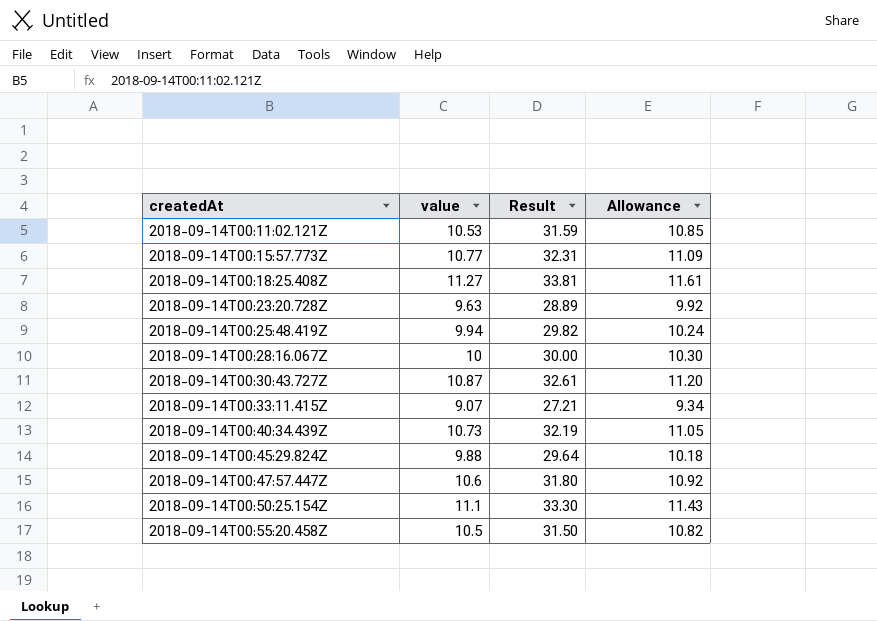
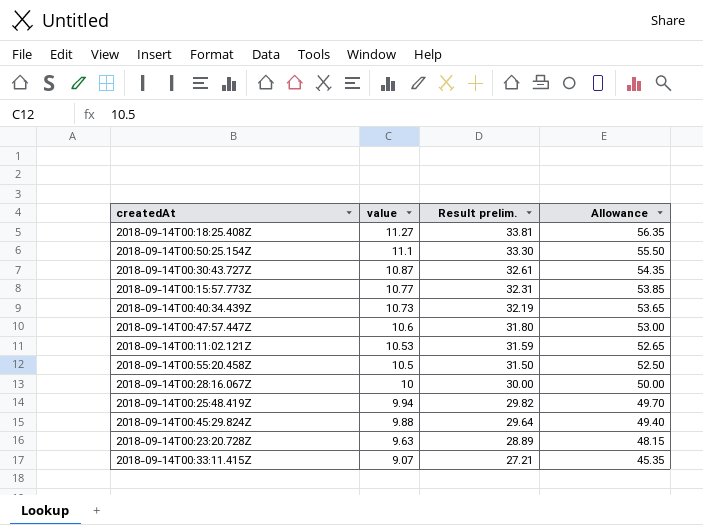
row order: createdAt ascending -> value descending
column name: Result -> Result prelim.
column Allowance | formula: [value] * 1.03 -> [value] * 5

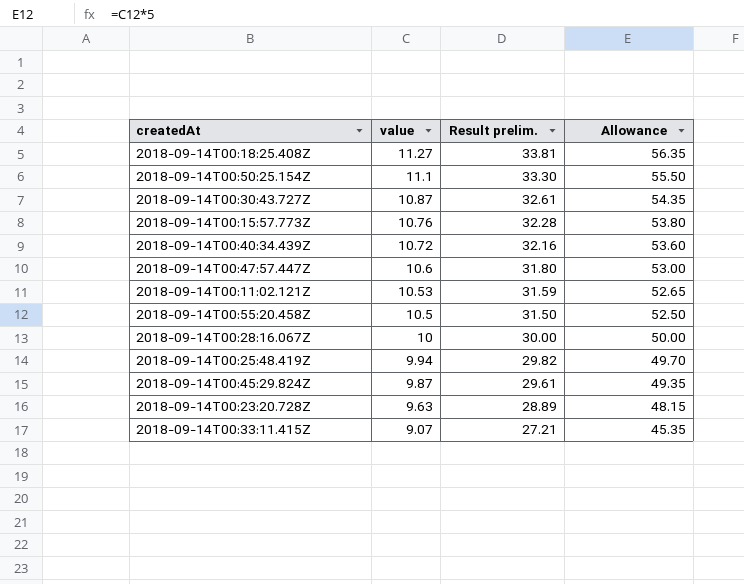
2018-09-14T00:15:57.773Z | value: 10.77 -> 10.76
2018-09-14T00:15:57.773Z | Result prelim.: 32.31 -> 32.28
2018-09-14T00:15:57.773Z | Allowance: 53.85 -> 53.80
2018-09-14T00:40:34.439Z | value: 10.73 -> 10.72
2018-09-14T00:40:34.439Z | Result prelim.: 32.19 -> 32.16
2018-09-14T00:40:34.439Z | Allowance: 53.65 -> 53.60
2018-09-14T00:45:29.824Z | value: 9.88 -> 9.87
2018-09-14T00:45:29.824Z | Result prelim.: 29.64 -> 29.61
2018-09-14T00:45:29.824Z | Allowance: 49.40 -> 49.35

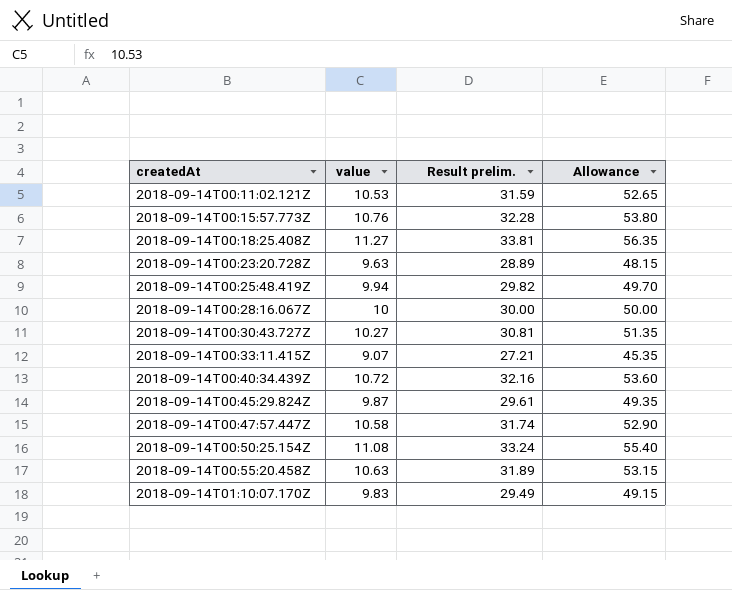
row order: value descending -> createdAt ascending
2018-09-14T00:30:43.727Z | value: 10.87 -> 10.27
2018-09-14T00:30:43.727Z | Result prelim.: 32.61 -> 30.81
2018-09-14T00:30:43.727Z | Allowance: 54.35 -> 51.35
2018-09-14T00:47:57.447Z | value: 10.6 -> 10.58
2018-09-14T00:47:57.447Z | Result prelim.: 31.80 -> 31.74
2018-09-14T00:47:57.447Z | Allowance: 53.00 -> 52.90
2018-09-14T00:50:25.154Z | value: 11.1 -> 11.08
2018-09-14T00:50:25.154Z | Result prelim.: 33.30 -> 33.24
2018-09-14T00:50:25.154Z | Allowance: 55.50 -> 55.40
2018-09-14T00:55:20.458Z | value: 10.5 -> 10.63
2018-09-14T00:55:20.458Z | Result prelim.: 31.50 -> 31.89
2018-09-14T00:55:20.458Z | Allowance: 52.50 -> 53.15
row 2018-09-14T01:10:07.170Z: none -> 9.83 | 29.49 | 49.15

